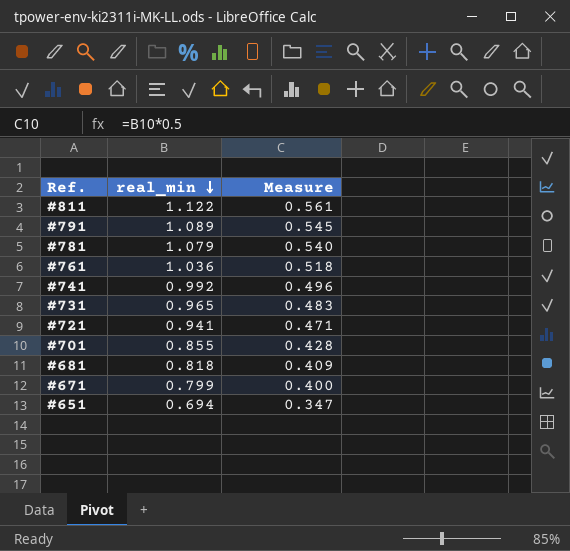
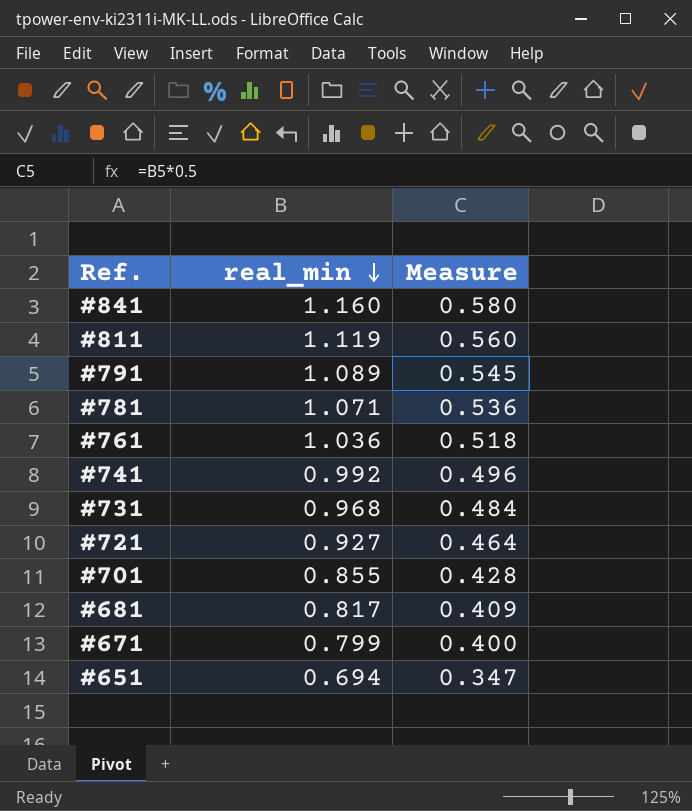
row #841: none -> 1.160 | 0.580
#811 | real_min: 1.122 -> 1.119
#811 | Measure: 0.561 -> 0.560
#781 | real_min: 1.079 -> 1.071
#781 | Measure: 0.540 -> 0.536
#731 | real_min: 0.965 -> 0.968
#731 | Measure: 0.483 -> 0.484
#721 | real_min: 0.941 -> 0.927
#721 | Measure: 0.471 -> 0.464
#681 | real_min: 0.818 -> 0.817

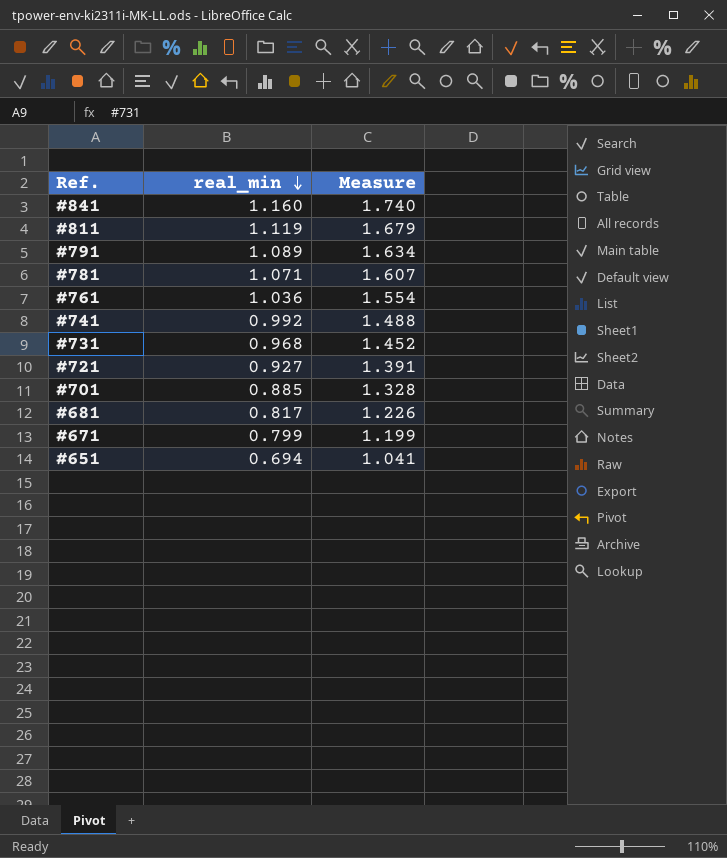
column Measure | formula: [real_min] * 0.5 -> [real_min] * 1.5
#701 | real_min: 0.855 -> 0.885

